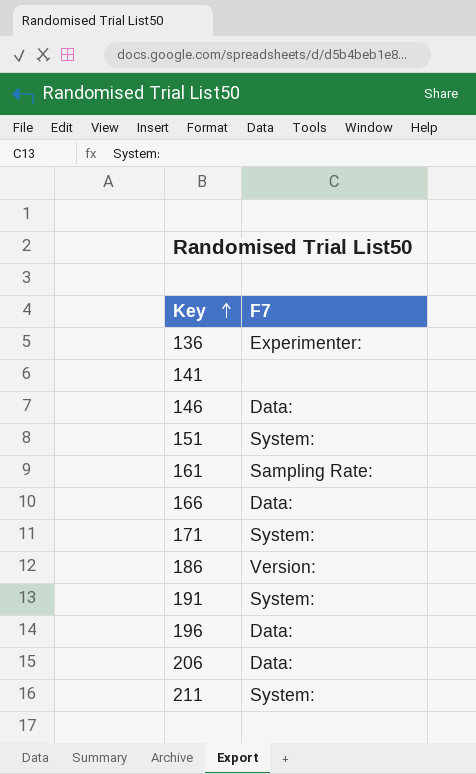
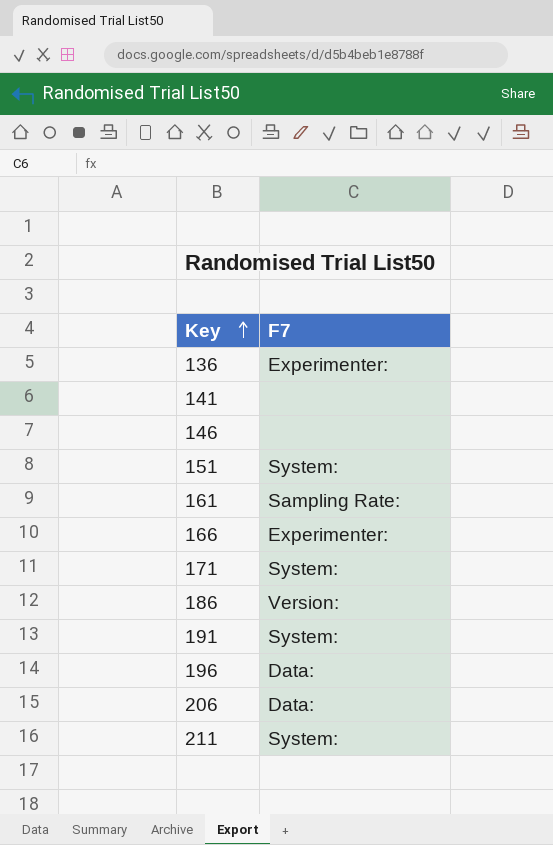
146 | F7: Data: -> none
166 | F7: Data: -> Experimenter:

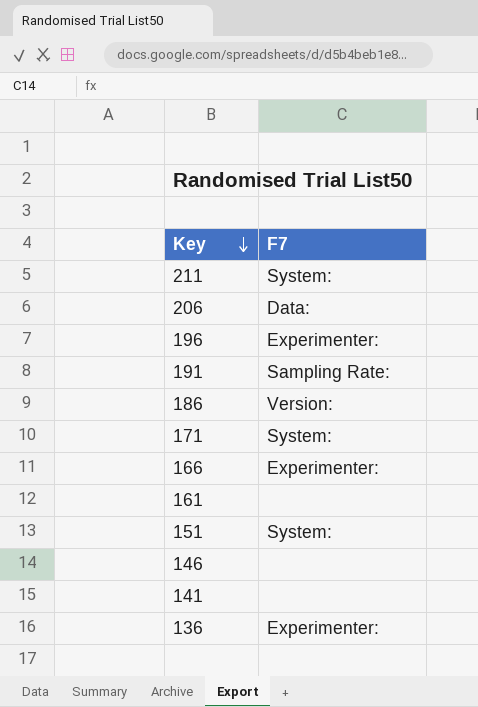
row order: Key ascending -> Key descending
196 | F7: Data: -> Experimenter:
191 | F7: System: -> Sampling Rate:
161 | F7: Sampling Rate: -> none

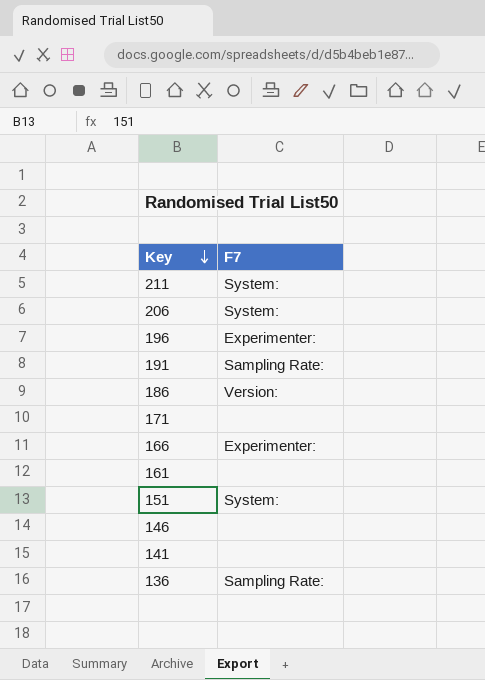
206 | F7: Data: -> System:
171 | F7: System: -> none
136 | F7: Experimenter: -> Sampling Rate:

